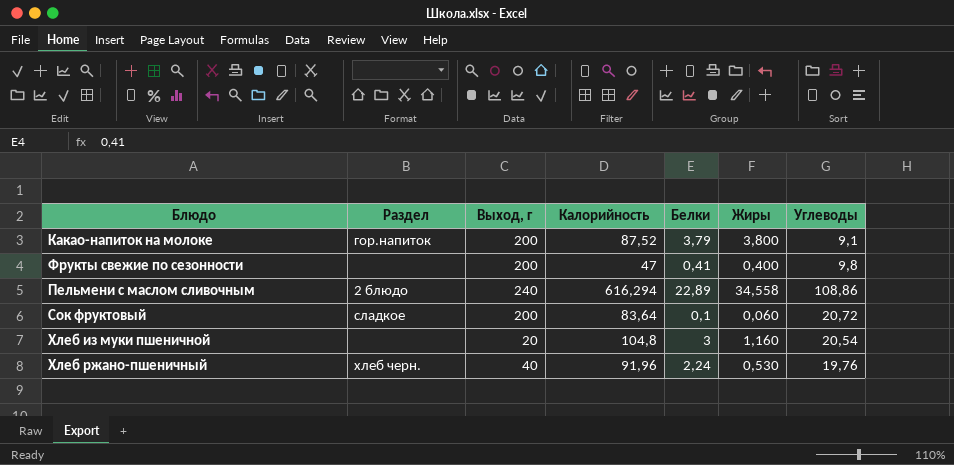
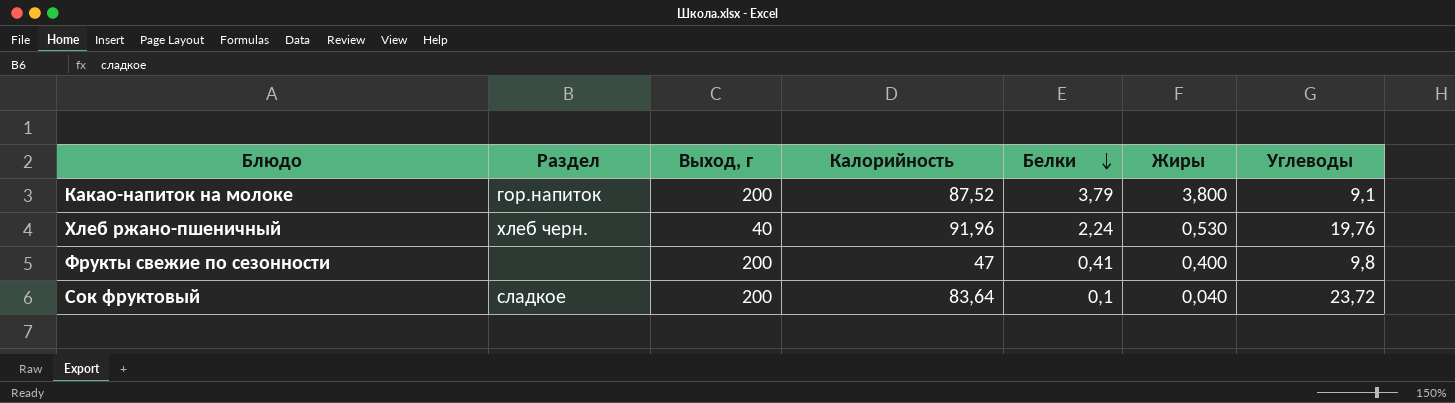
row order: none -> Белки descending
row Пельмени с маслом сливочным: 2 блюдо | 240 | 616,294 | 22,89 | 34,558 | 108,86 -> none
row Хлеб из муки пшеничной: none | 20 | 104,8 | 3 | 1,160 | 20,54 -> none
Сок фруктовый | Жиры: 0,060 -> 0,040
Сок фруктовый | Углеводы: 20,72 -> 23,72

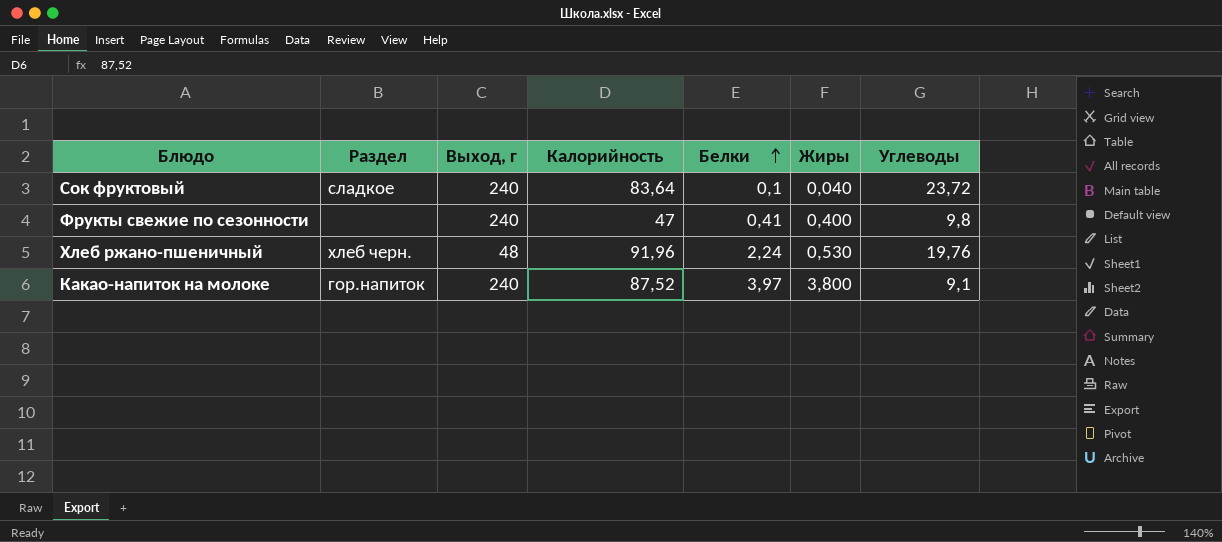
row order: Белки descending -> Белки ascending
Сок фруктовый | Выход, г: 200 -> 240
Фрукты свежие по сезонности | Выход, г: 200 -> 240
Хлеб ржано-пшеничный | Выход, г: 40 -> 48
Какао-напиток на молоке | Выход, г: 200 -> 240
Какао-напиток на молоке | Белки: 3,79 -> 3,97

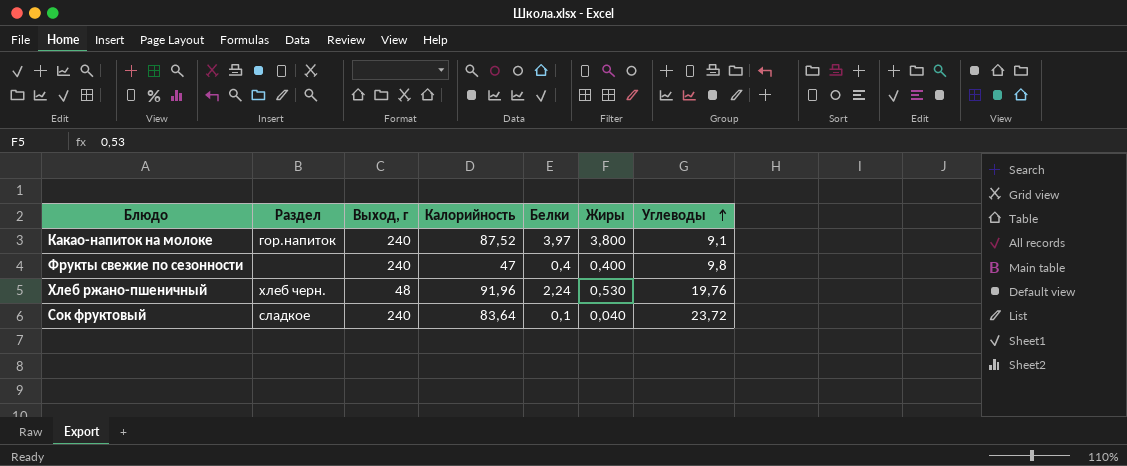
row order: Белки ascending -> Углеводы ascending
Фрукты свежие по сезонности | Белки: 0,41 -> 0,4

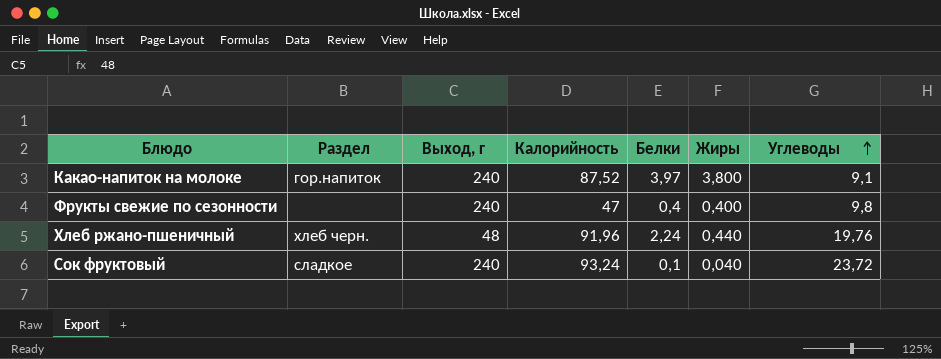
Хлеб ржано-пшеничный | Жиры: 0,530 -> 0,440
Сок фруктовый | Калорийность: 83,64 -> 93,24

